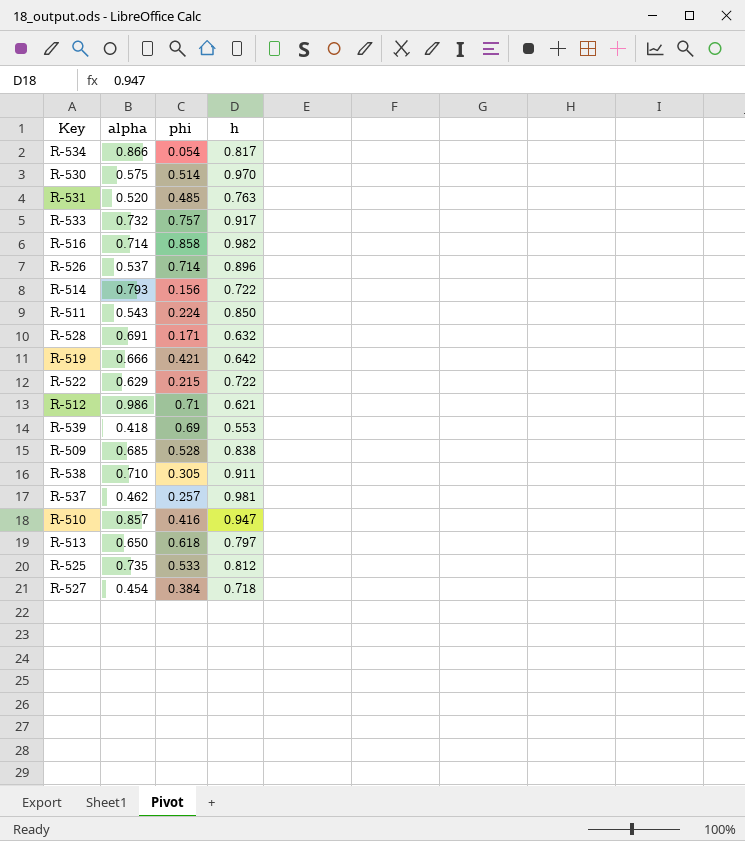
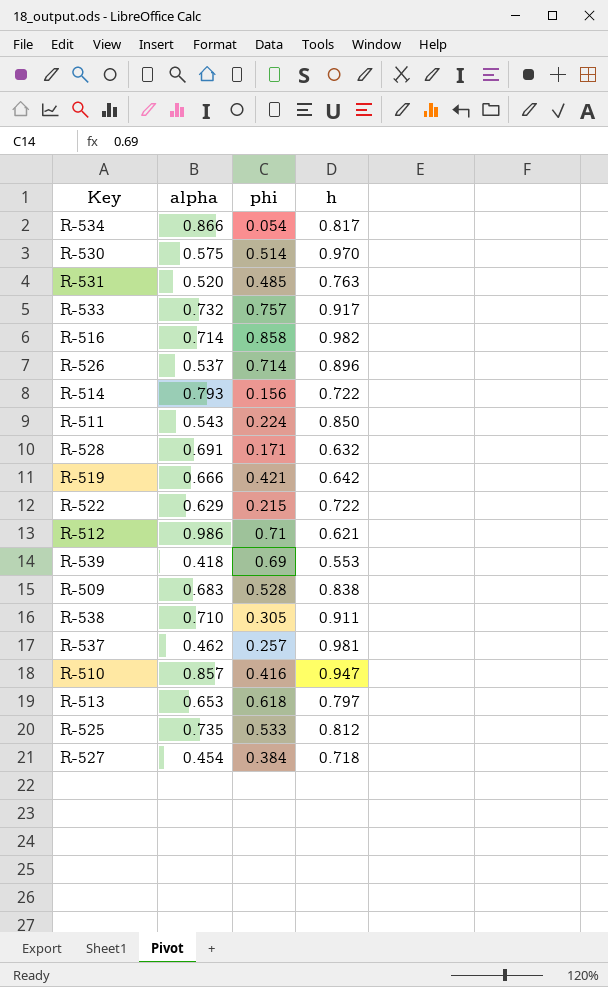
R-509 | alpha: 0.685 -> 0.683
R-513 | alpha: 0.650 -> 0.653

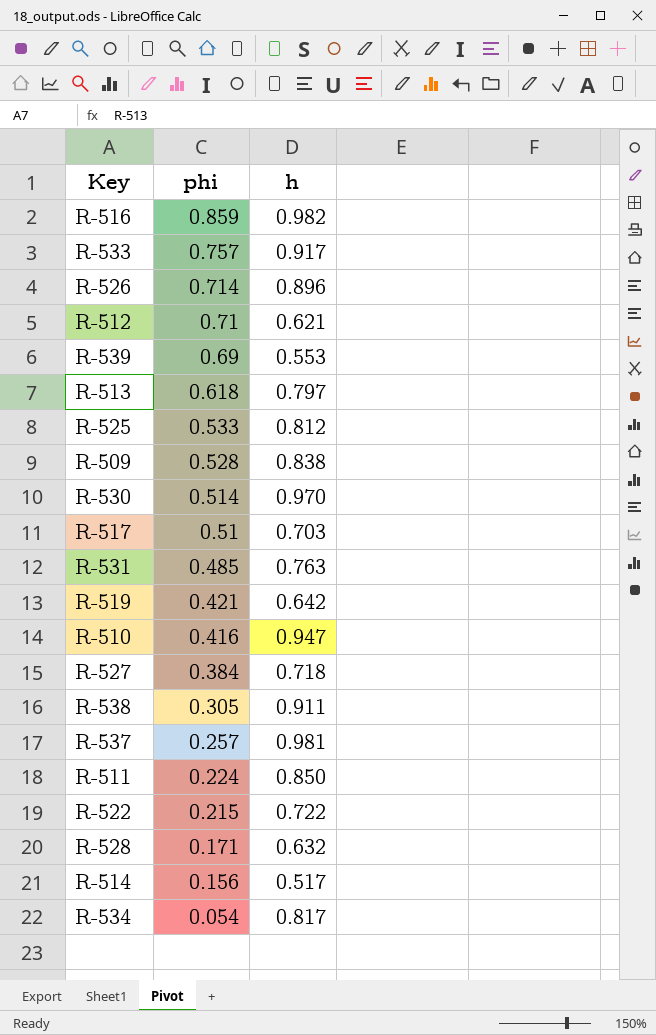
row order: none -> phi descending
column alpha | position: 2 -> none
R-516 | phi: 0.858 -> 0.859
row R-517: none -> 0.51 | 0.703
R-514 | h: 0.722 -> 0.517

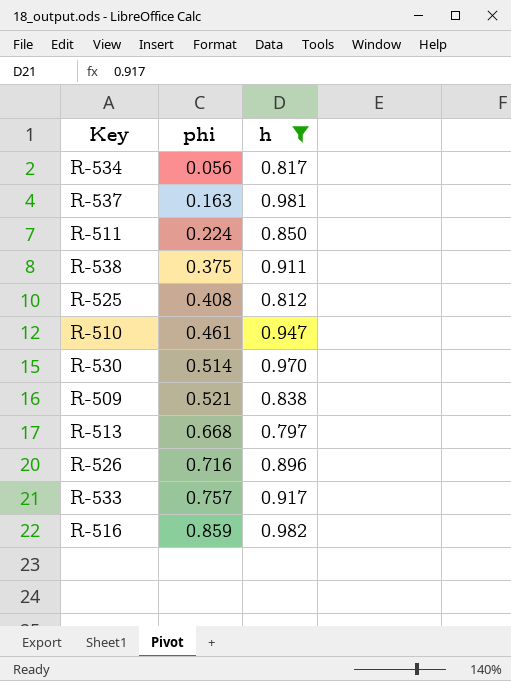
filter: none -> h >= 0.797
row order: phi descending -> phi ascending
R-534 | phi: 0.054 -> 0.056
R-537 | phi: 0.257 -> 0.163
R-538 | phi: 0.305 -> 0.375
R-525 | phi: 0.533 -> 0.408
R-510 | phi: 0.416 -> 0.461
R-509 | phi: 0.528 -> 0.521
R-513 | phi: 0.618 -> 0.668
R-526 | phi: 0.714 -> 0.716

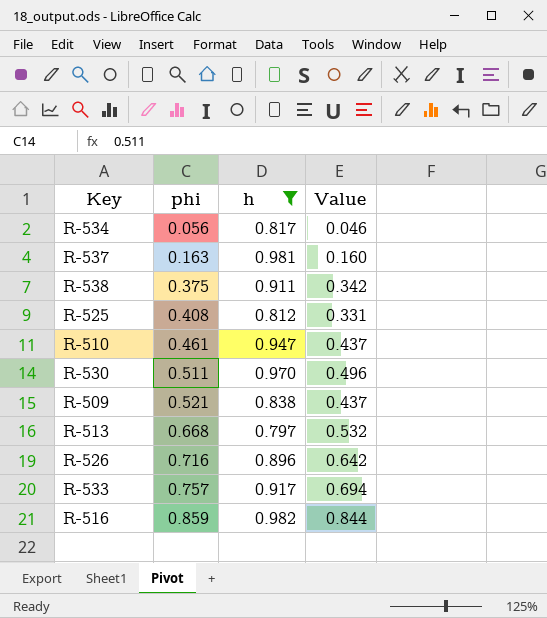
column Value | formula: none -> [phi] * [h]
row R-511: 0.224 | 0.850 -> none
R-530 | phi: 0.514 -> 0.511

